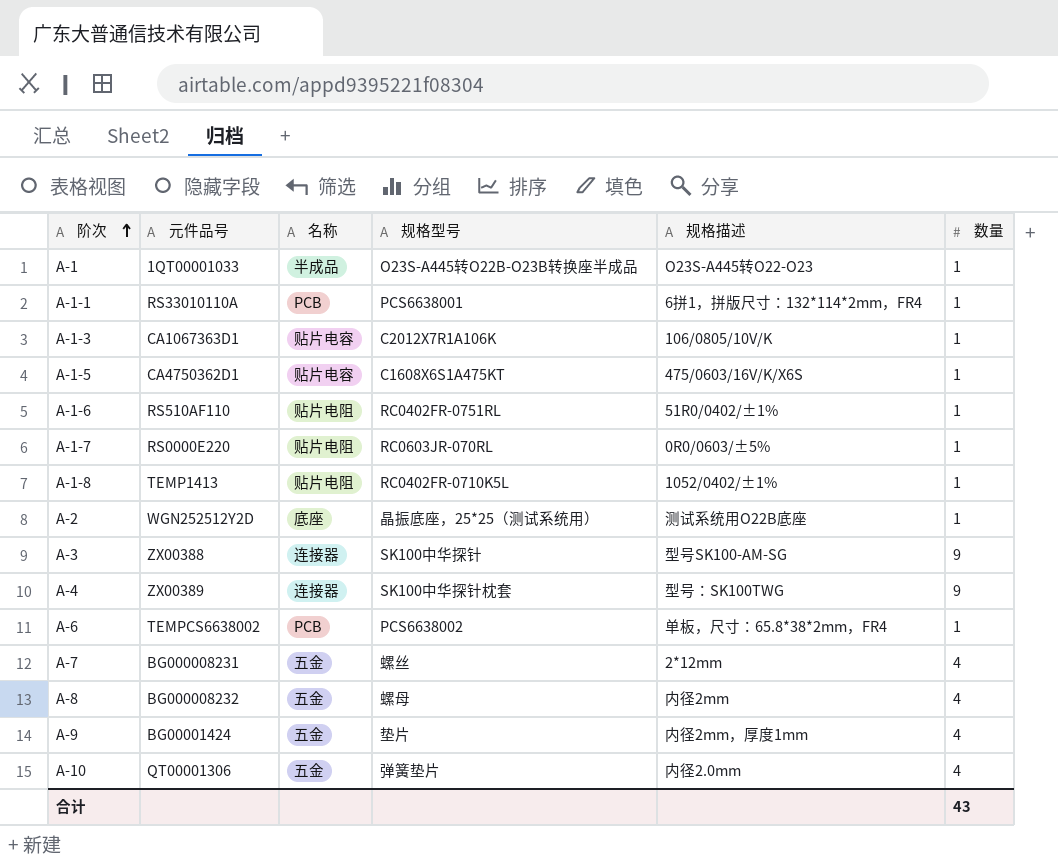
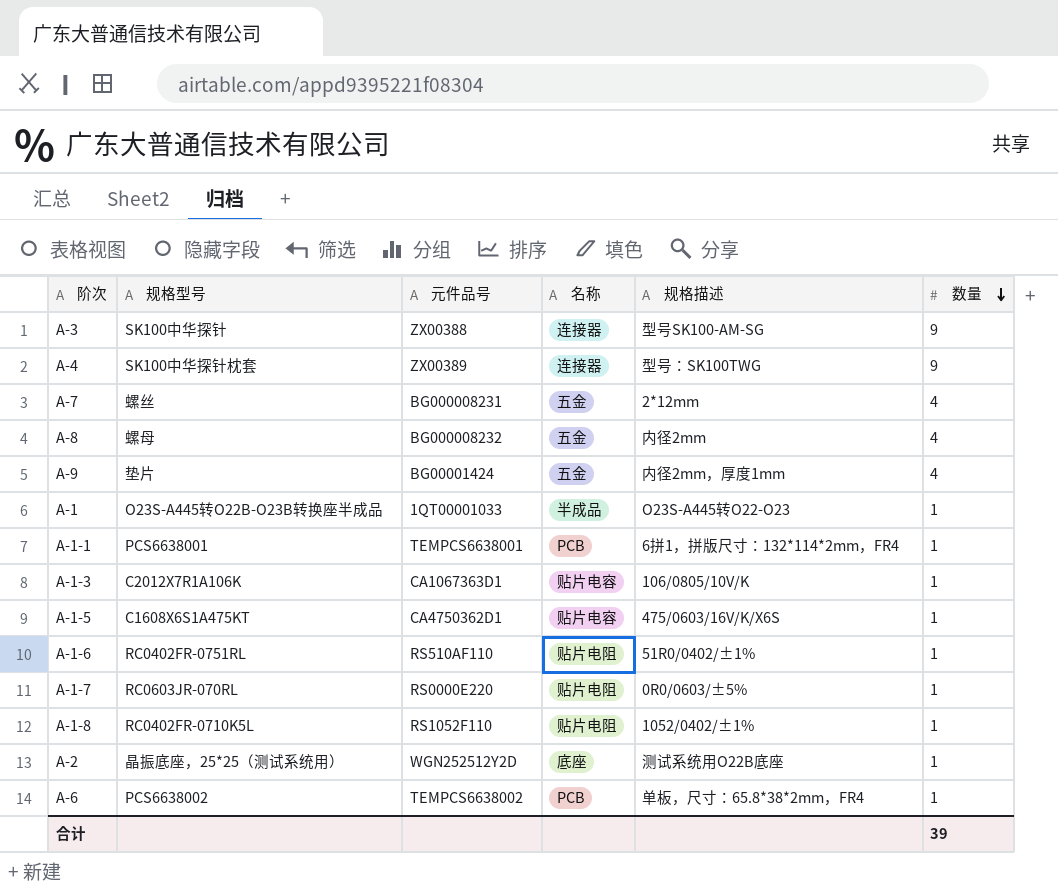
row order: 阶次 ascending -> 数量 descending
column 规格型号 | position: 4 -> 2
row A-10: QT00001306 | 五金 | 弹簧垫片 | 内径2.0mm | 4 -> none
A-1-1 | 元件品号: RS33010110A -> TEMPCS6638001
A-1-8 | 元件品号: TEMP1413 -> RS1052F110
合计 | 数量: 43 -> 39

